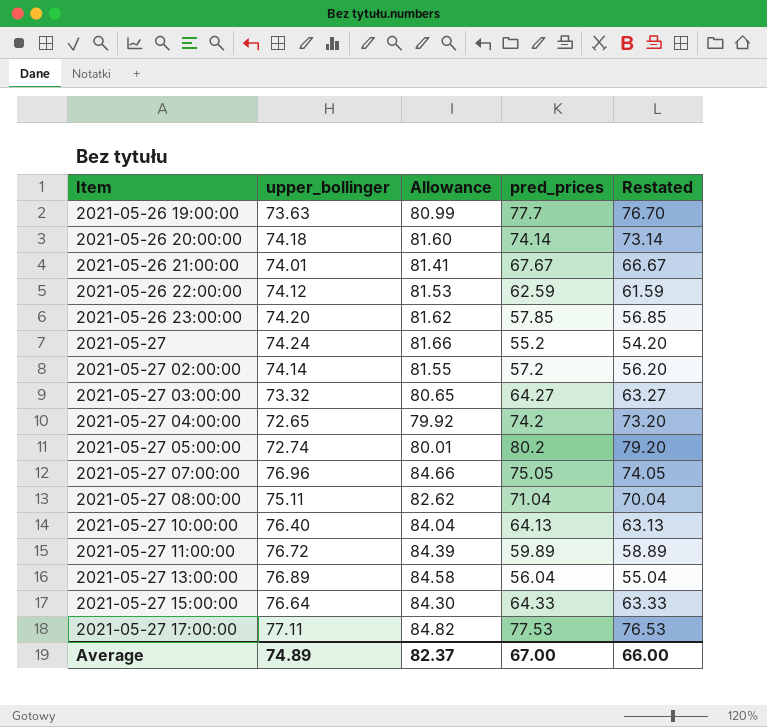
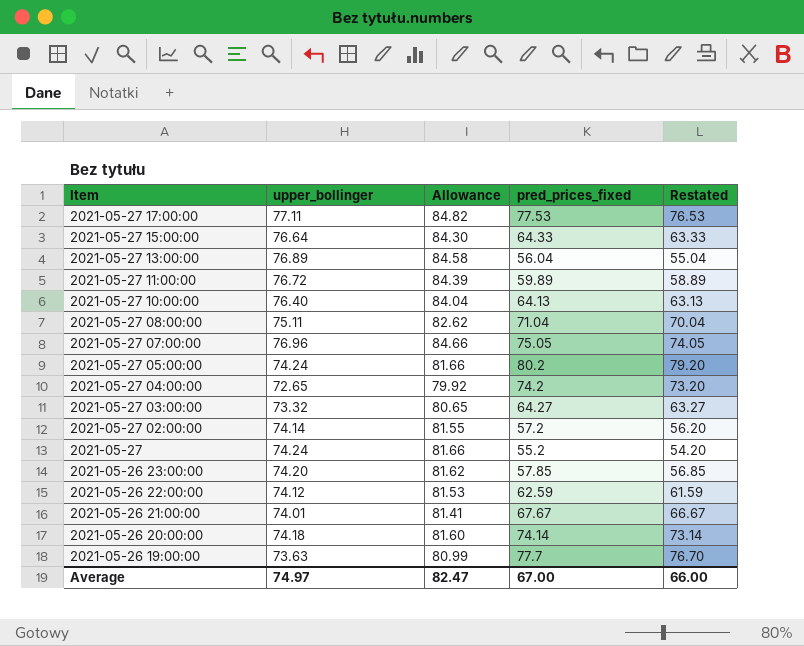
row order: Item ascending -> Item descending
column name: pred_prices -> pred_prices_fixed
2021-05-27 05:00:00 | upper_bollinger: 72.74 -> 74.24
2021-05-27 05:00:00 | Allowance: 80.01 -> 81.66
Average | upper_bollinger: 74.89 -> 74.97
Average | Allowance: 82.37 -> 82.47

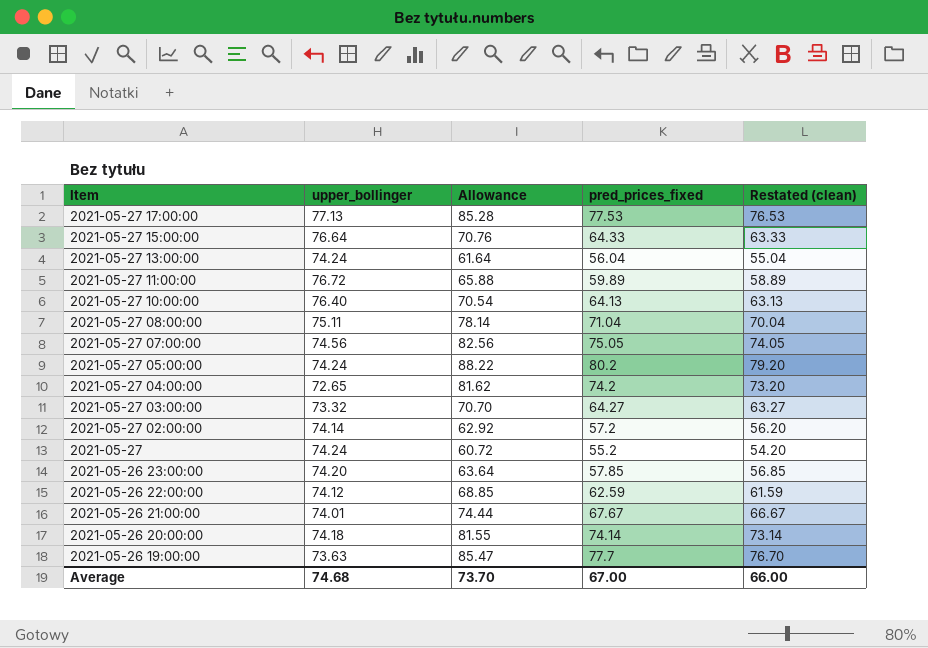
column Allowance | formula: [upper_bollinger] * 1.1 -> [pred_prices_fixed] * 1.1
column name: Restated -> Restated (clean)
2021-05-27 17:00:00 | upper_bollinger: 77.11 -> 77.13
2021-05-27 13:00:00 | upper_bollinger: 76.89 -> 74.24
2021-05-27 07:00:00 | upper_bollinger: 76.96 -> 74.56
Average | upper_bollinger: 74.97 -> 74.68
Average | Allowance: 82.47 -> 73.70

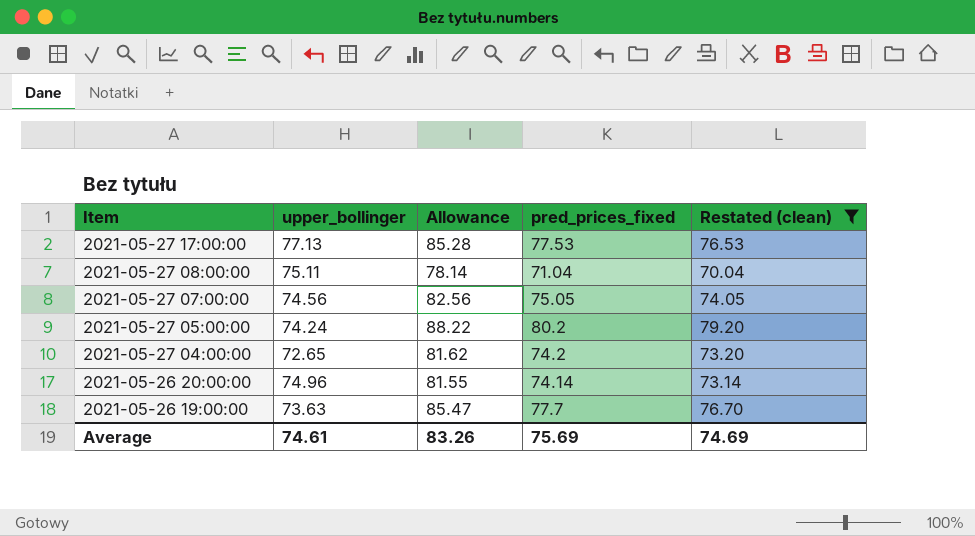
filter: none -> Restated (clean) >= 70.04
2021-05-26 20:00:00 | upper_bollinger: 74.18 -> 74.96
Average | upper_bollinger: 74.68 -> 74.61
Average | Allowance: 73.70 -> 83.26
Average | pred_prices_fixed: 67.00 -> 75.69
Average | Restated (clean): 66.00 -> 74.69

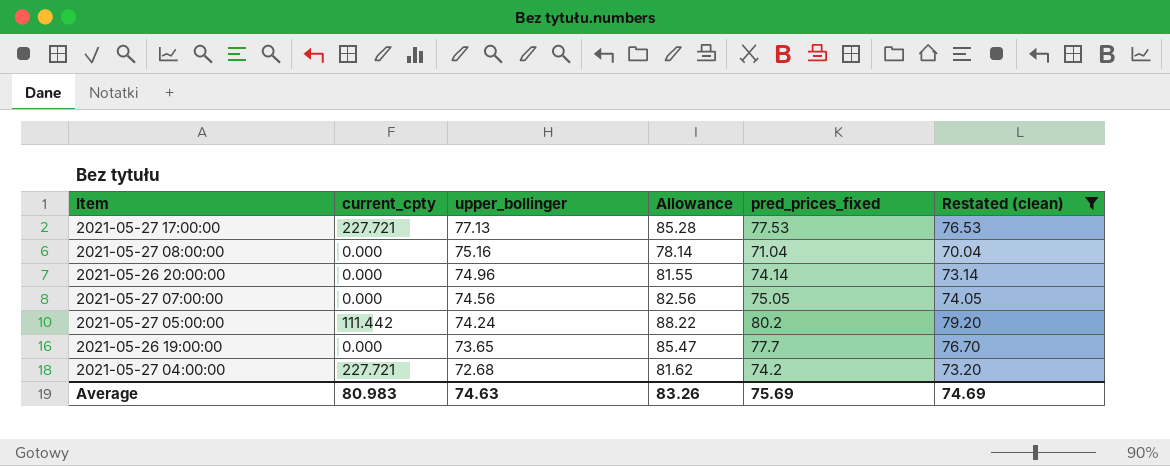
row order: Item descending -> upper_bollinger descending
column current_cpty | position: none -> 2
2021-05-27 08:00:00 | upper_bollinger: 75.11 -> 75.16
2021-05-26 19:00:00 | upper_bollinger: 73.63 -> 73.65
2021-05-27 04:00:00 | upper_bollinger: 72.65 -> 72.68
Average | upper_bollinger: 74.61 -> 74.63

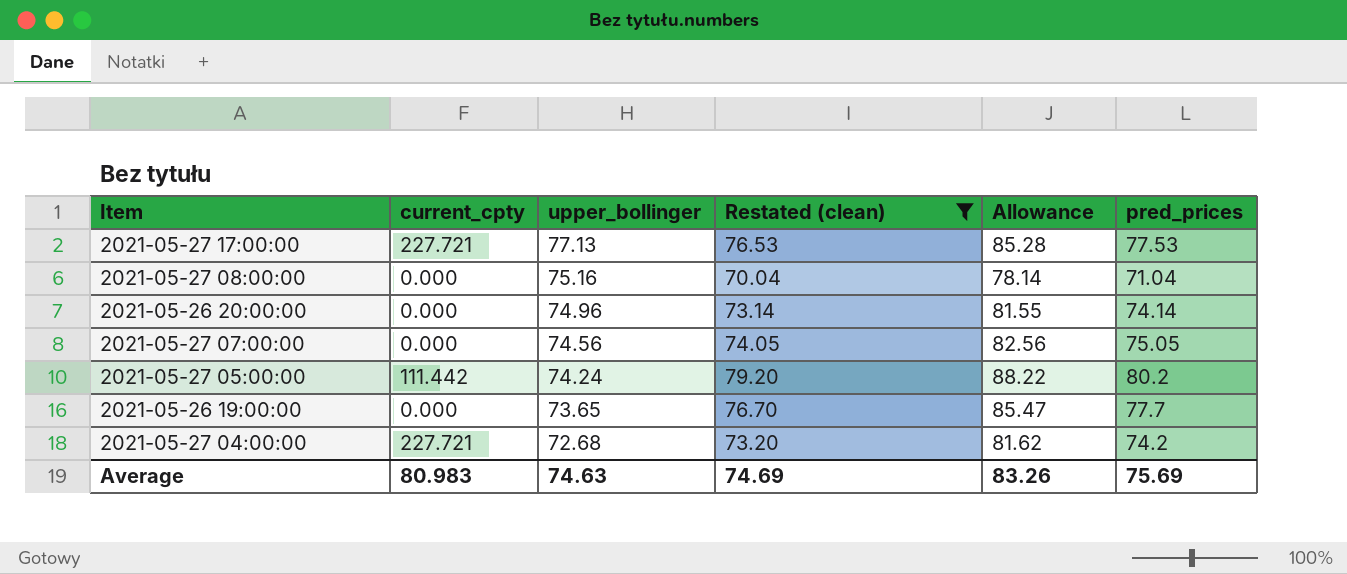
column Restated (clean) | position: 6 -> 4
column name: pred_prices_fixed -> pred_prices

